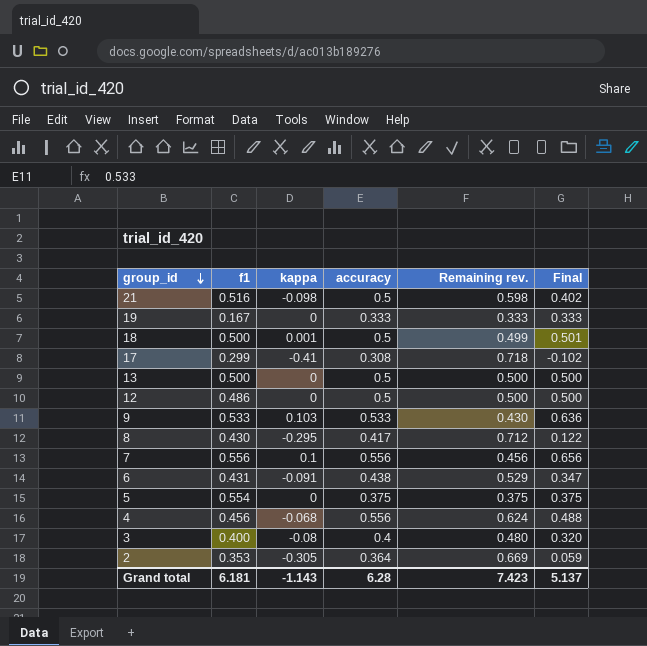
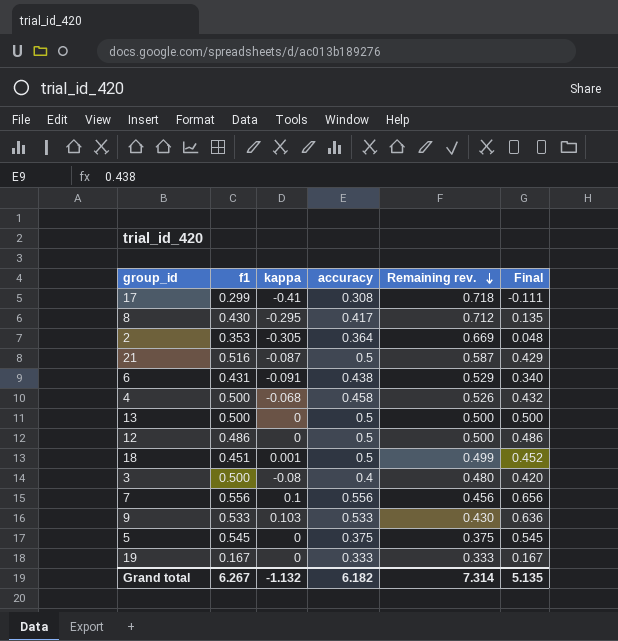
row order: group_id descending -> Remaining rev. descending
column Final | formula: [kappa] + [accuracy] -> [f1] + [kappa]
21 | kappa: -0.098 -> -0.087
21 | Remaining rev.: 0.598 -> 0.587
4 | f1: 0.456 -> 0.500
4 | accuracy: 0.556 -> 0.458
4 | Remaining rev.: 0.624 -> 0.526
18 | f1: 0.500 -> 0.451
3 | f1: 0.400 -> 0.500
5 | f1: 0.554 -> 0.545
Grand total | f1: 6.181 -> 6.267
Grand total | kappa: -1.143 -> -1.132
Grand total | accuracy: 6.28 -> 6.182
Grand total | Remaining rev.: 7.423 -> 7.314
Grand total | Final: 5.137 -> 5.135

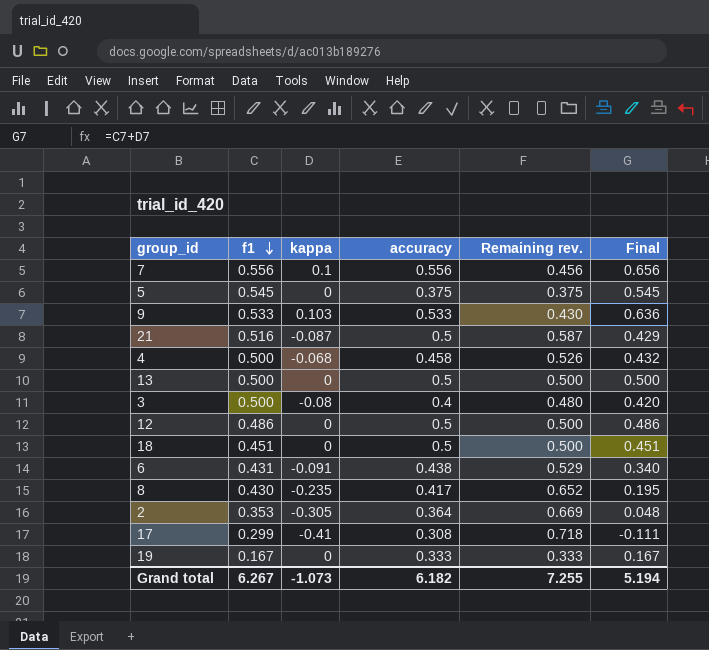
row order: Remaining rev. descending -> f1 descending
18 | kappa: 0.001 -> 0
18 | Remaining rev.: 0.499 -> 0.500
18 | Final: 0.452 -> 0.451
8 | kappa: -0.295 -> -0.235
8 | Remaining rev.: 0.712 -> 0.652
8 | Final: 0.135 -> 0.195
Grand total | kappa: -1.132 -> -1.073
Grand total | Remaining rev.: 7.314 -> 7.255
Grand total | Final: 5.135 -> 5.194

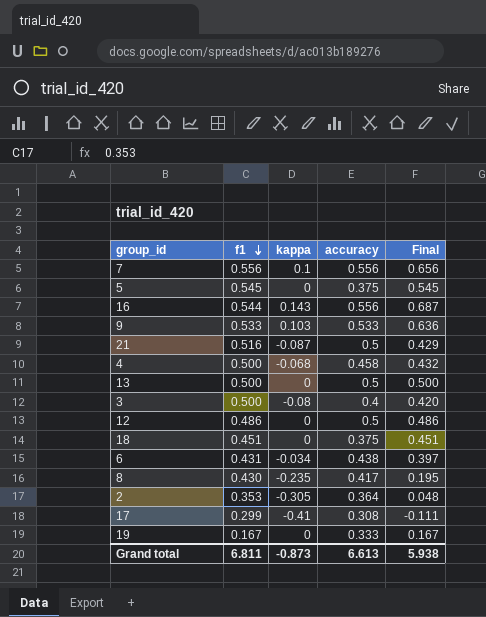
column Remaining rev. | formula: [accuracy] - [kappa] -> none
row 16: none -> 0.544 | 0.143 | 0.556 | 0.687
18 | accuracy: 0.5 -> 0.375
6 | kappa: -0.091 -> -0.034
6 | Final: 0.340 -> 0.397
Grand total | f1: 6.267 -> 6.811
Grand total | kappa: -1.073 -> -0.873
Grand total | accuracy: 6.182 -> 6.613
Grand total | Final: 5.194 -> 5.938

